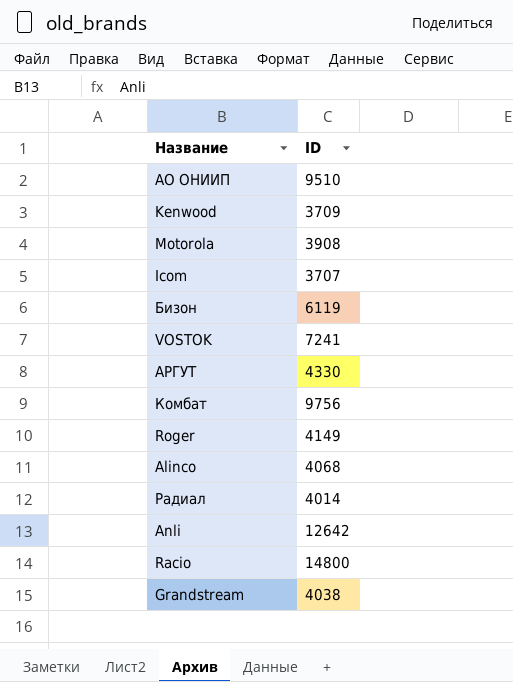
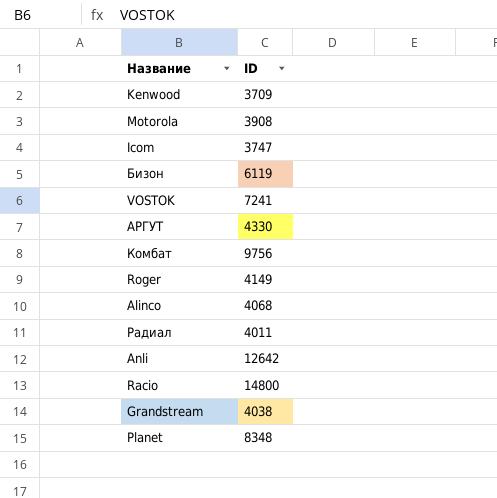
row АО ОНИИП: 9510 -> none
Icom | ID: 3707 -> 3747
Радиал | ID: 4014 -> 4011
row Planet: none -> 8348

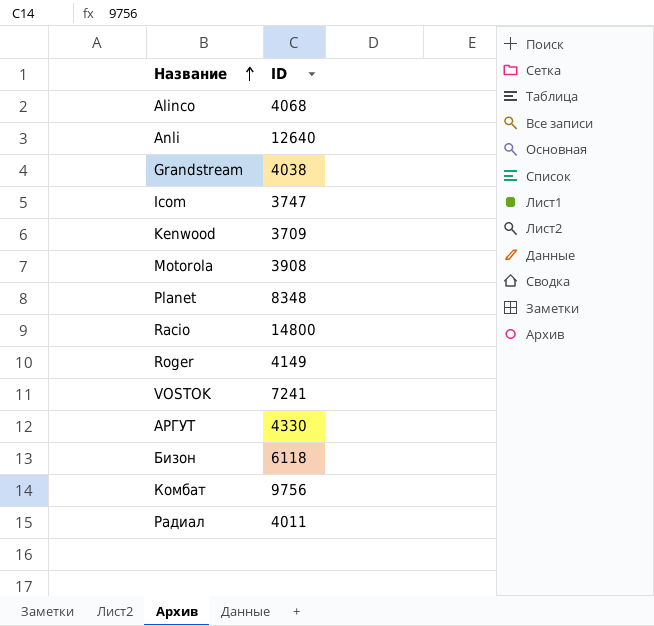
row order: none -> Название ascending
Anli | ID: 12642 -> 12640
Бизон | ID: 6119 -> 6118

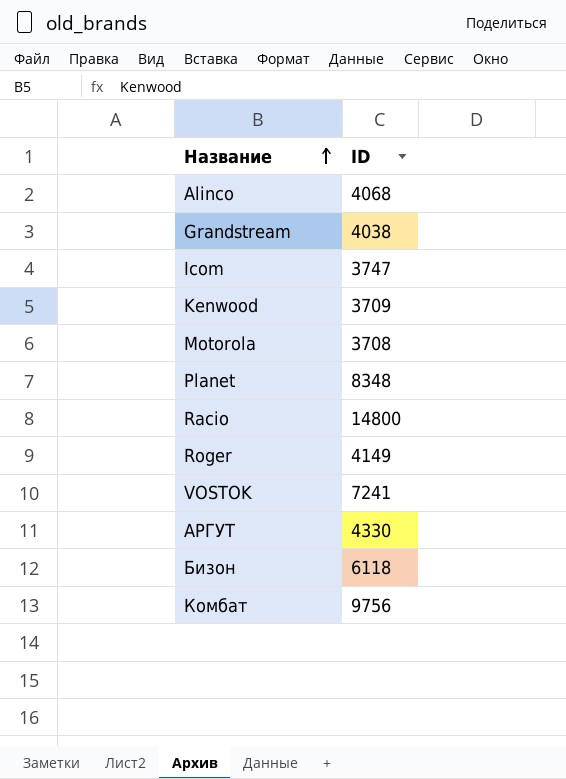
row Anli: 12640 -> none
row Радиал: 4011 -> none
Motorola | ID: 3908 -> 3708

